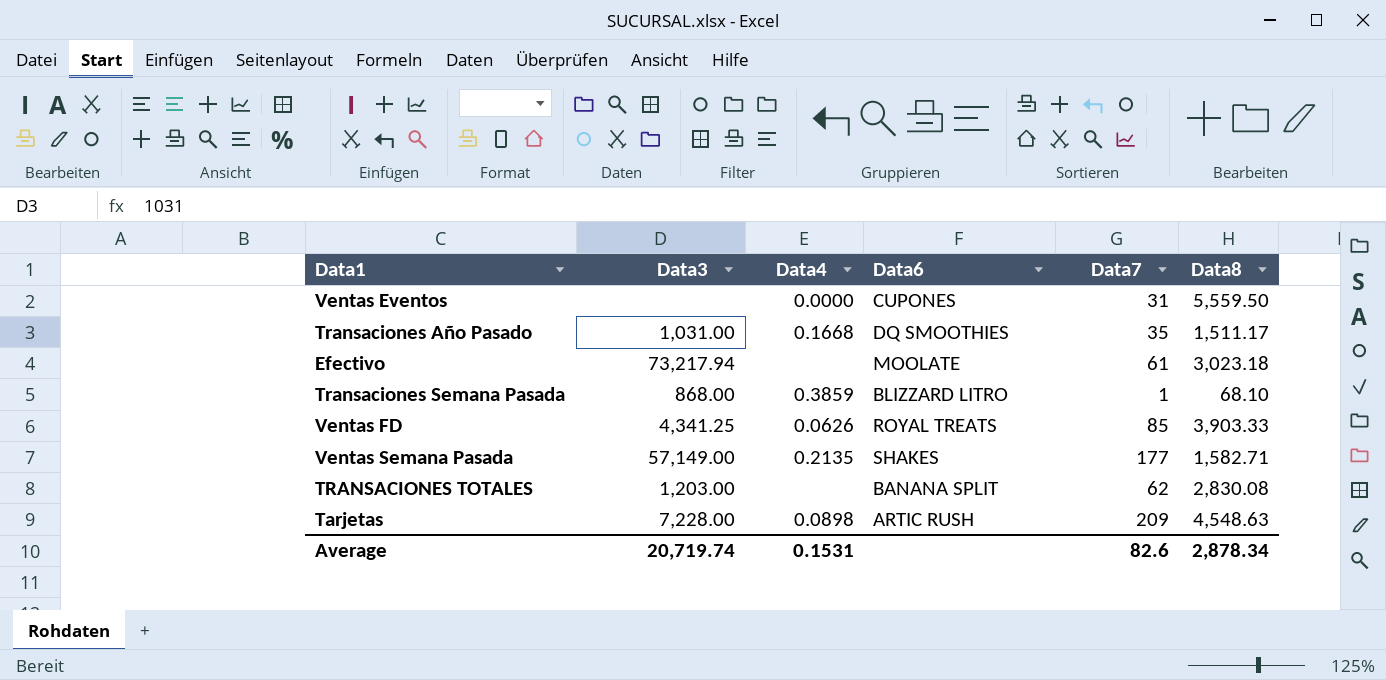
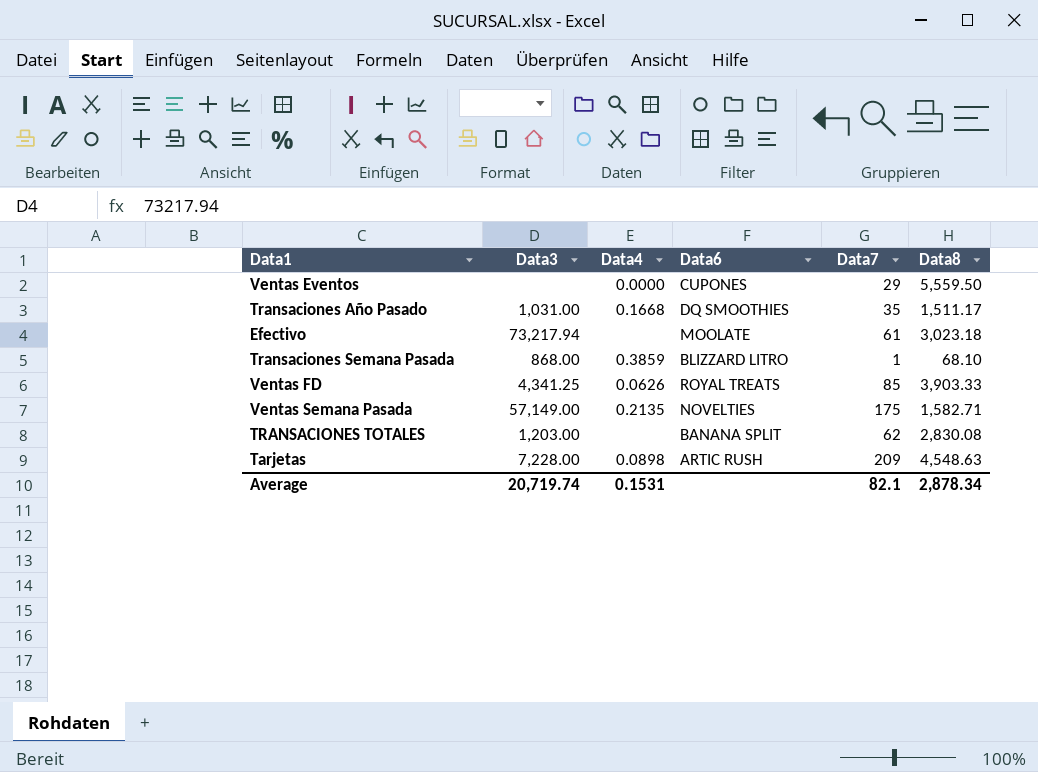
Ventas Eventos | Data7: 31 -> 29
Ventas Semana Pasada | Data6: SHAKES -> NOVELTIES
Ventas Semana Pasada | Data7: 177 -> 175
Average | Data7: 82.6 -> 82.1

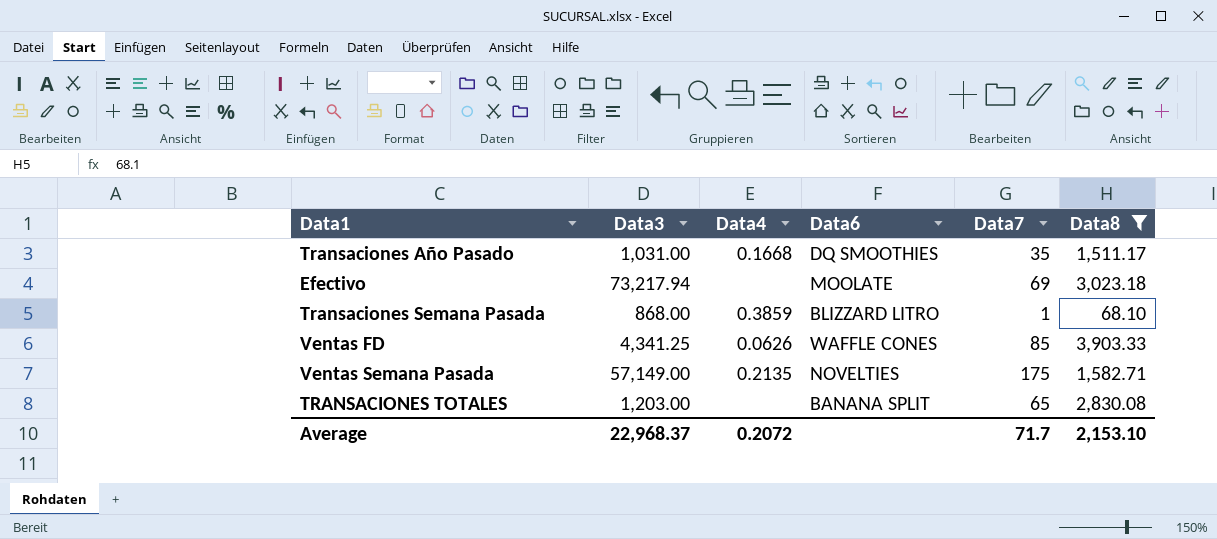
filter: none -> Data8 <= 3,903.33
Efectivo | Data7: 61 -> 69
Ventas FD | Data6: ROYAL TREATS -> WAFFLE CONES
TRANSACIONES TOTALES | Data7: 62 -> 65
Average | Data3: 20,719.74 -> 22,968.37
Average | Data4: 0.1531 -> 0.2072
Average | Data7: 82.1 -> 71.7
Average | Data8: 2,878.34 -> 2,153.10

